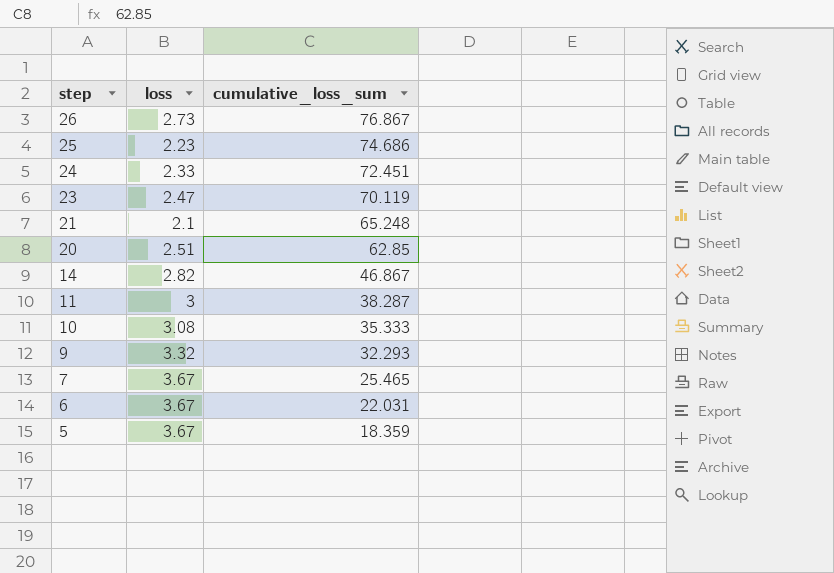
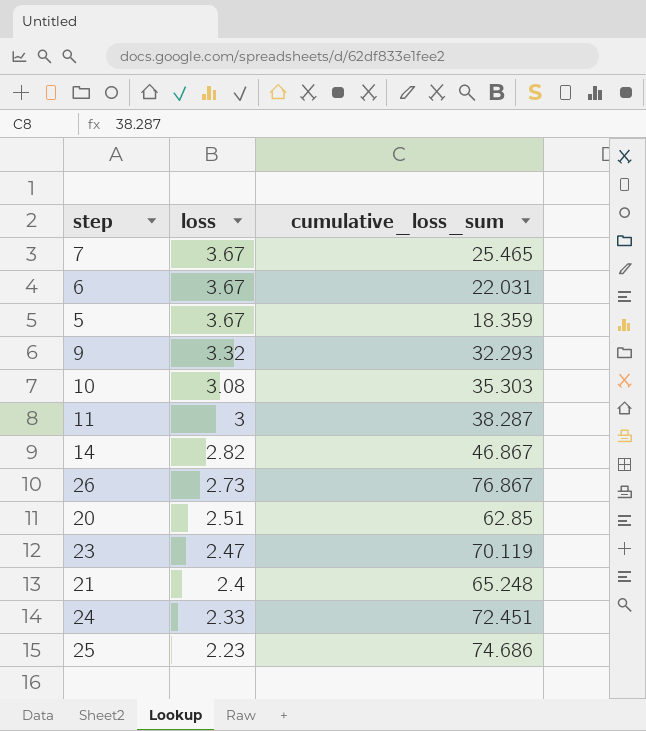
row order: step descending -> loss descending
10 | cumulative_loss_sum: 35.333 -> 35.303
21 | loss: 2.1 -> 2.4

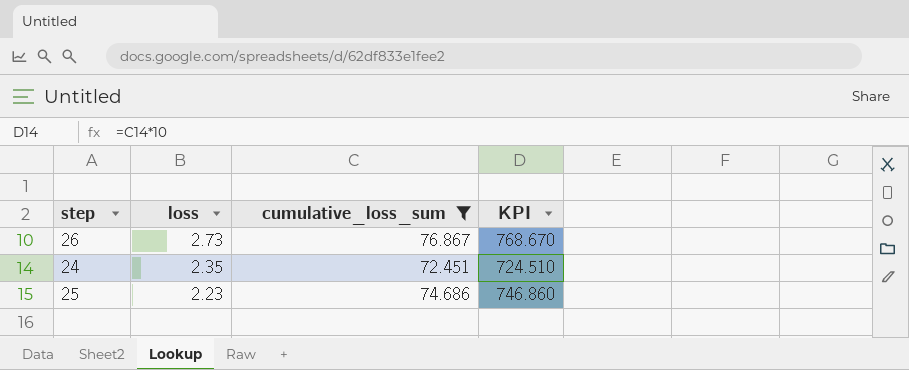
filter: none -> cumulative_loss_sum >= 72.451
column KPI | formula: none -> [cumulative_loss_sum] * 10
24 | loss: 2.33 -> 2.35

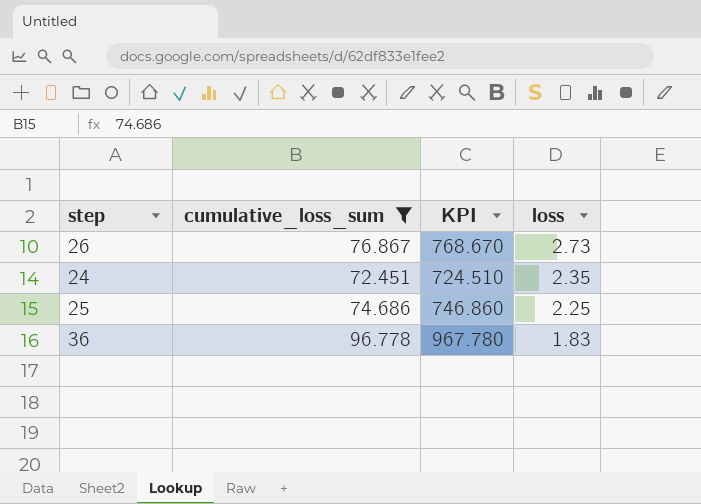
column loss | position: 2 -> 4
25 | loss: 2.23 -> 2.25
row 36: none -> 96.778 | 967.780 | 1.83

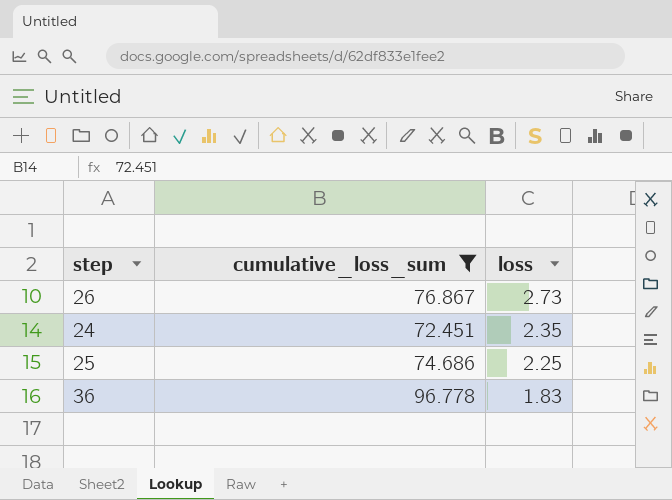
column KPI | formula: [cumulative_loss_sum] * 10 -> none

